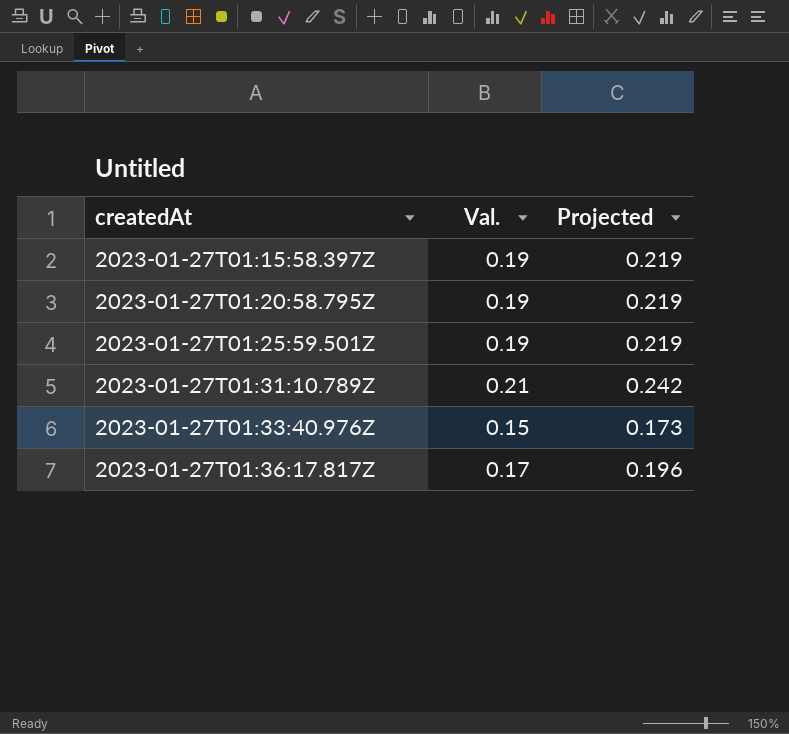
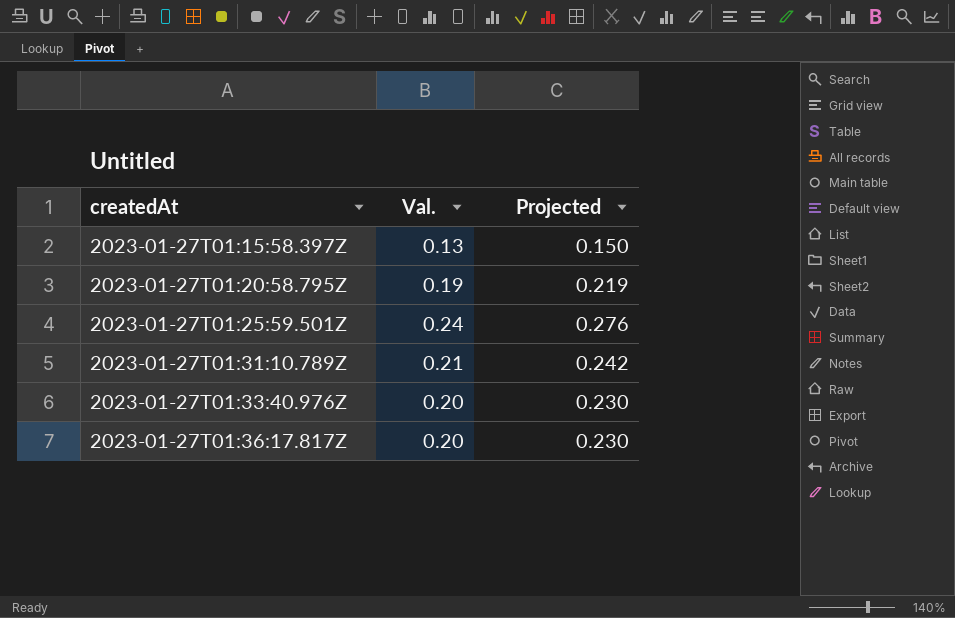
2023-01-27T01:15:58.397Z | Val.: 0.19 -> 0.13
2023-01-27T01:15:58.397Z | Projected: 0.219 -> 0.150
2023-01-27T01:25:59.501Z | Val.: 0.19 -> 0.24
2023-01-27T01:25:59.501Z | Projected: 0.219 -> 0.276
2023-01-27T01:33:40.976Z | Val.: 0.15 -> 0.20
2023-01-27T01:33:40.976Z | Projected: 0.173 -> 0.230
2023-01-27T01:36:17.817Z | Val.: 0.17 -> 0.20
2023-01-27T01:36:17.817Z | Projected: 0.196 -> 0.230

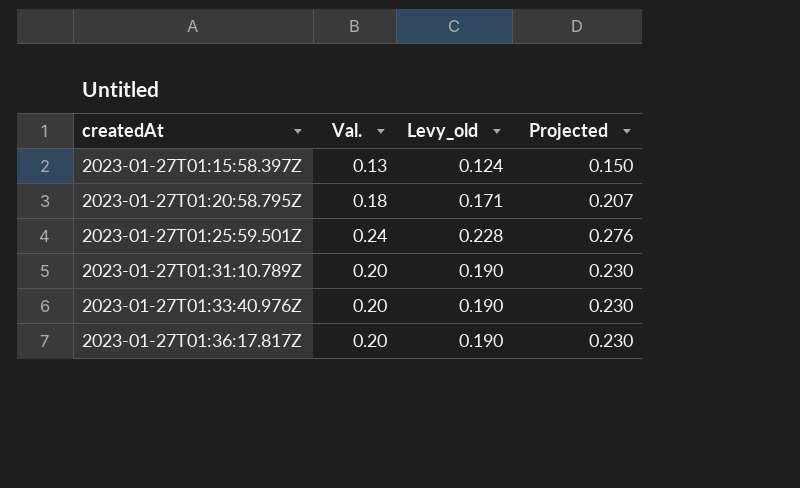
column Levy_old | formula: none -> [Val.] * 0.95
2023-01-27T01:20:58.795Z | Val.: 0.19 -> 0.18
2023-01-27T01:20:58.795Z | Projected: 0.219 -> 0.207
2023-01-27T01:31:10.789Z | Val.: 0.21 -> 0.20
2023-01-27T01:31:10.789Z | Projected: 0.242 -> 0.230

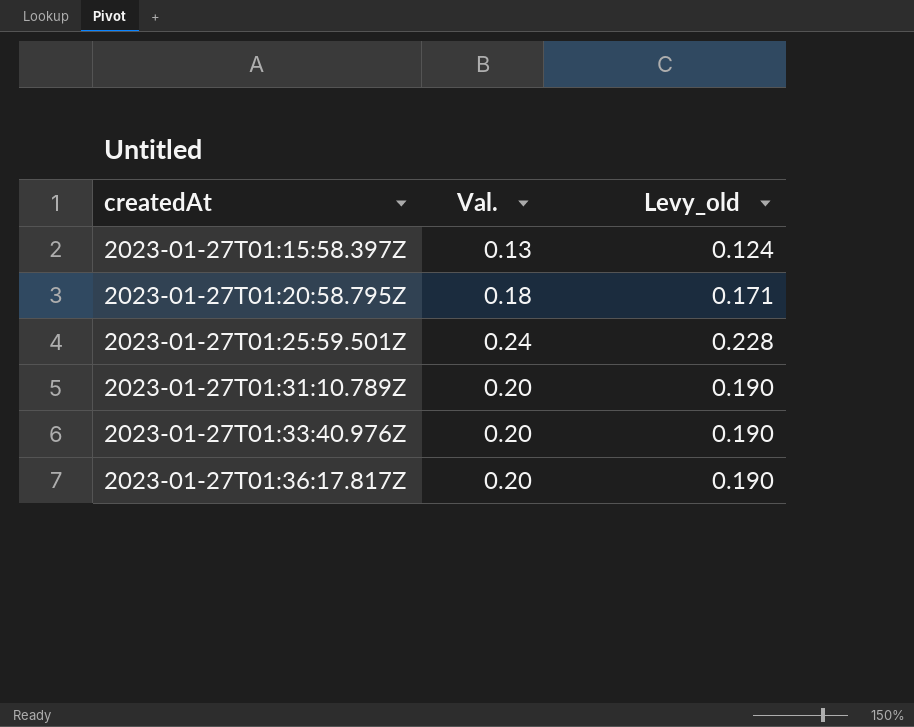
column Projected | formula: [Val.] * 1.15 -> none

